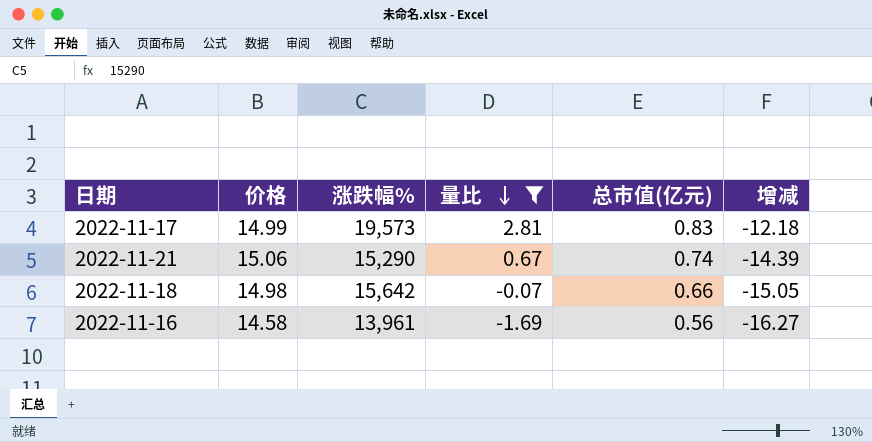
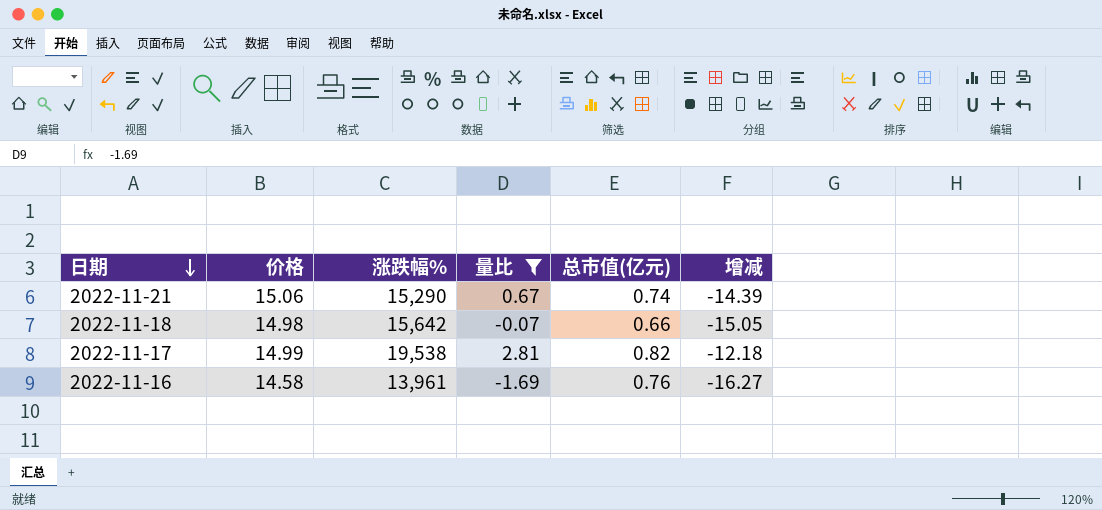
row order: 量比 descending -> 日期 descending
2022-11-17 | 涨跌幅%: 19,573 -> 19,538
2022-11-17 | 总市值(亿元): 0.83 -> 0.82
2022-11-16 | 总市值(亿元): 0.56 -> 0.76

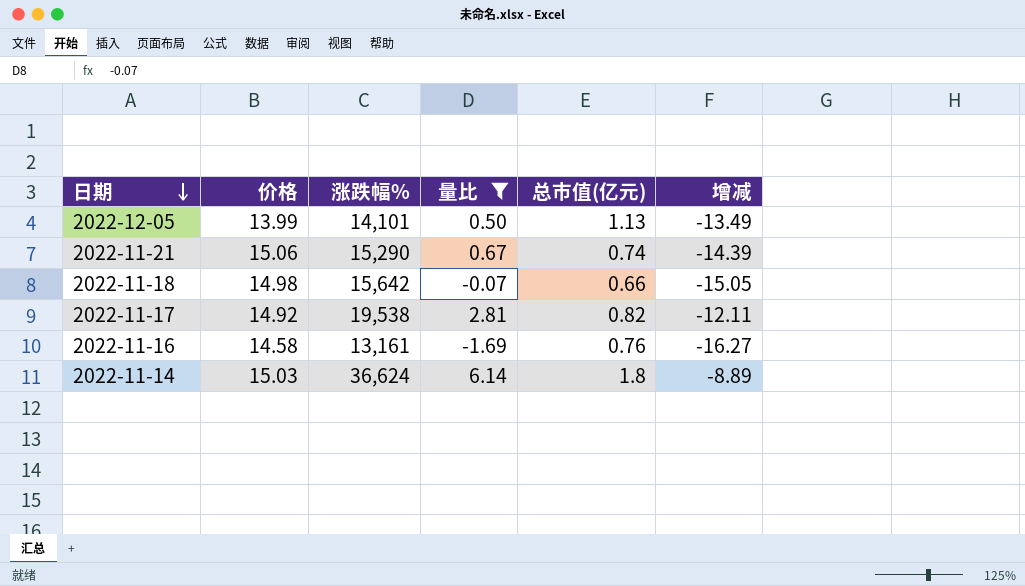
row 2022-12-05: none -> 13.99 | 14,101 | 0.50 | 1.13 | -13.49
2022-11-17 | 价格: 14.99 -> 14.92
2022-11-17 | 增减: -12.18 -> -12.11
2022-11-16 | 涨跌幅%: 13,961 -> 13,161
row 2022-11-14: none -> 15.03 | 36,624 | 6.14 | 1.8 | -8.89

